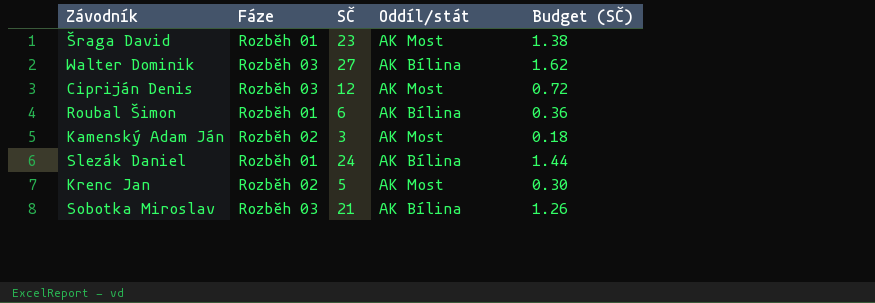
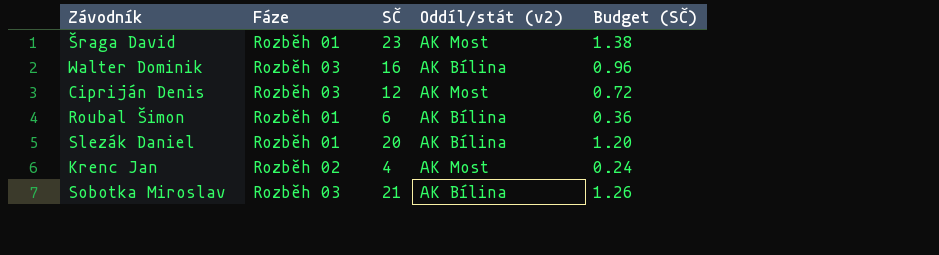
column name: Oddíl/stát -> Oddíl/stát (v2)
row Kamenský Adam Ján: Rozběh 02 | 3 | AK Most | 0.18 -> none
Walter Dominik | SČ: 27 -> 16
Walter Dominik | Budget (SČ): 1.62 -> 0.96
Slezák Daniel | SČ: 24 -> 20
Slezák Daniel | Budget (SČ): 1.44 -> 1.20
Krenc Jan | SČ: 5 -> 4
Krenc Jan | Budget (SČ): 0.30 -> 0.24

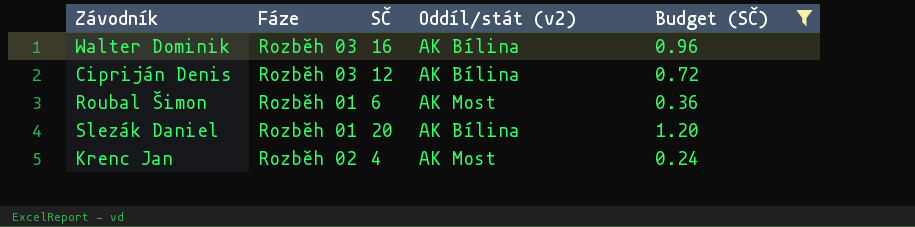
filter: none -> Budget (SČ) <= 1.20
Cipriján Denis | Oddíl/stát (v2): AK Most -> AK Bílina
Roubal Šimon | Oddíl/stát (v2): AK Bílina -> AK Most

